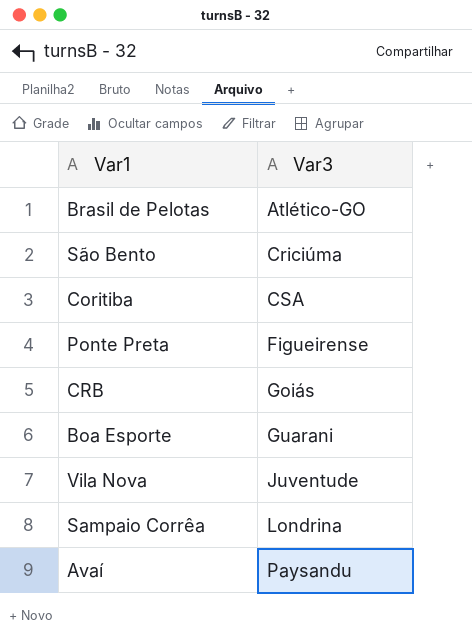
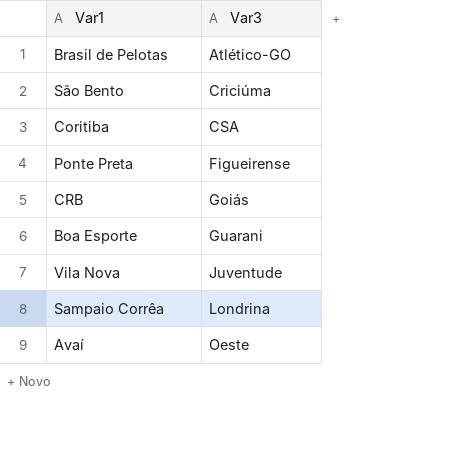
Avaí | Var3: Paysandu -> Oeste

